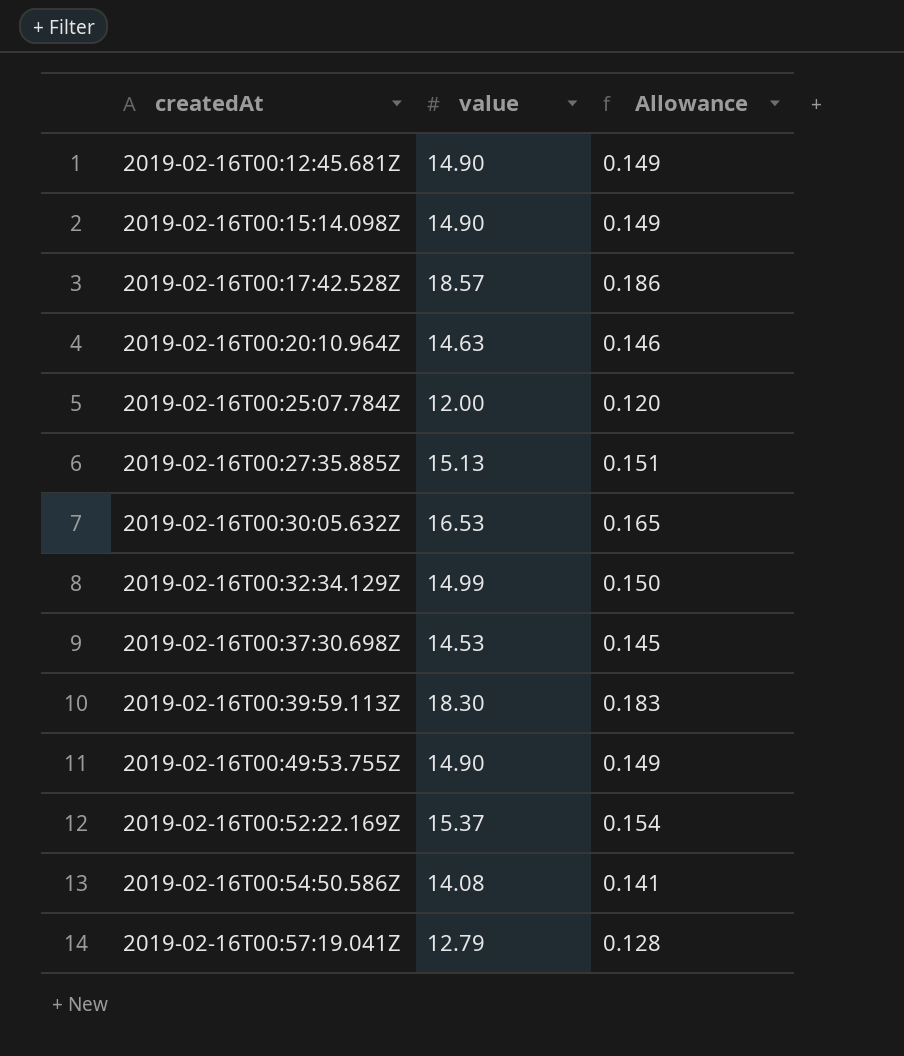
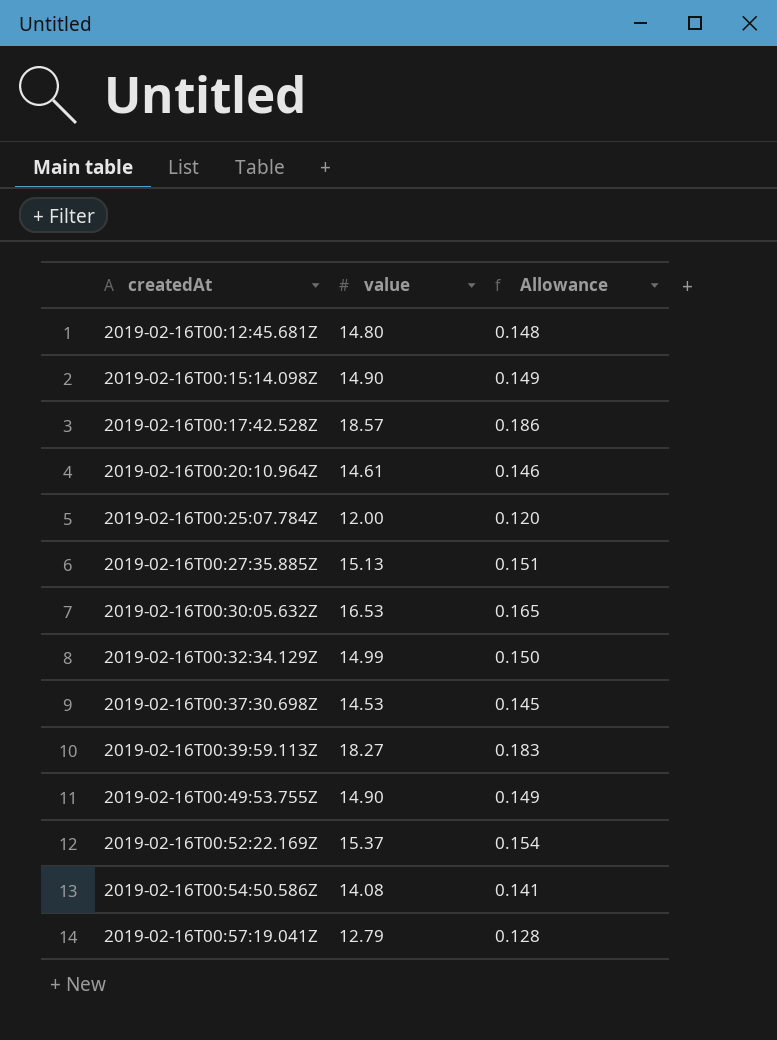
2019-02-16T00:12:45.681Z | value: 14.90 -> 14.80
2019-02-16T00:12:45.681Z | Allowance: 0.149 -> 0.148
2019-02-16T00:20:10.964Z | value: 14.63 -> 14.61
2019-02-16T00:39:59.113Z | value: 18.30 -> 18.27

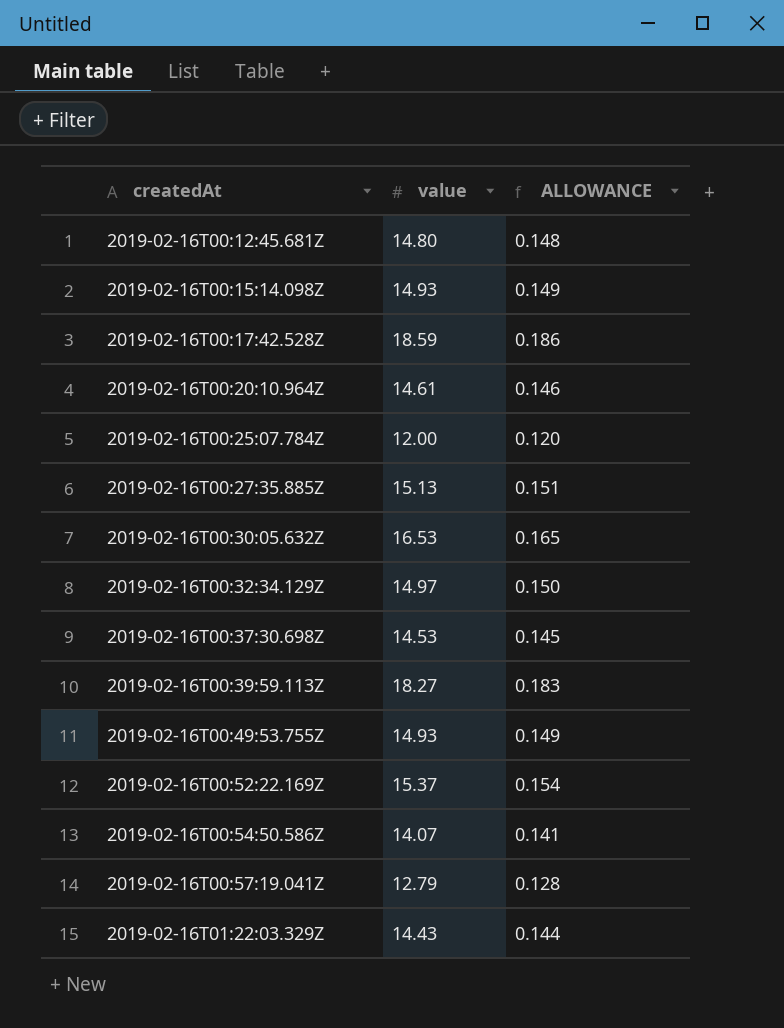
column name: Allowance -> ALLOWANCE
2019-02-16T00:15:14.098Z | value: 14.90 -> 14.93
2019-02-16T00:17:42.528Z | value: 18.57 -> 18.59
2019-02-16T00:32:34.129Z | value: 14.99 -> 14.97
2019-02-16T00:49:53.755Z | value: 14.90 -> 14.93
2019-02-16T00:54:50.586Z | value: 14.08 -> 14.07
row 2019-02-16T01:22:03.329Z: none -> 14.43 | 0.144

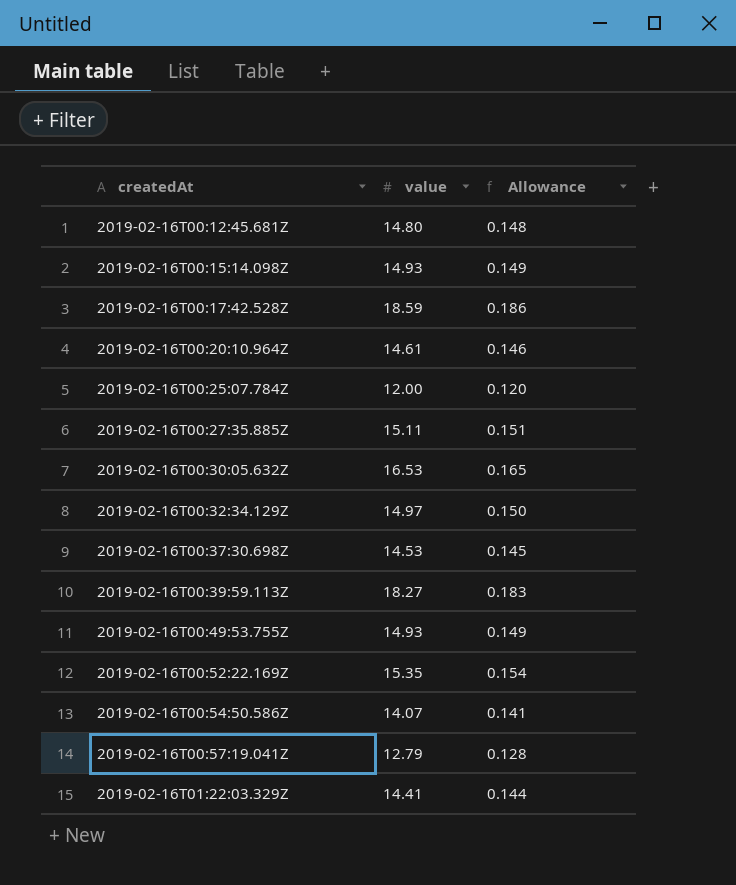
column name: ALLOWANCE -> Allowance
2019-02-16T00:27:35.885Z | value: 15.13 -> 15.11
2019-02-16T00:52:22.169Z | value: 15.37 -> 15.35
2019-02-16T01:22:03.329Z | value: 14.43 -> 14.41

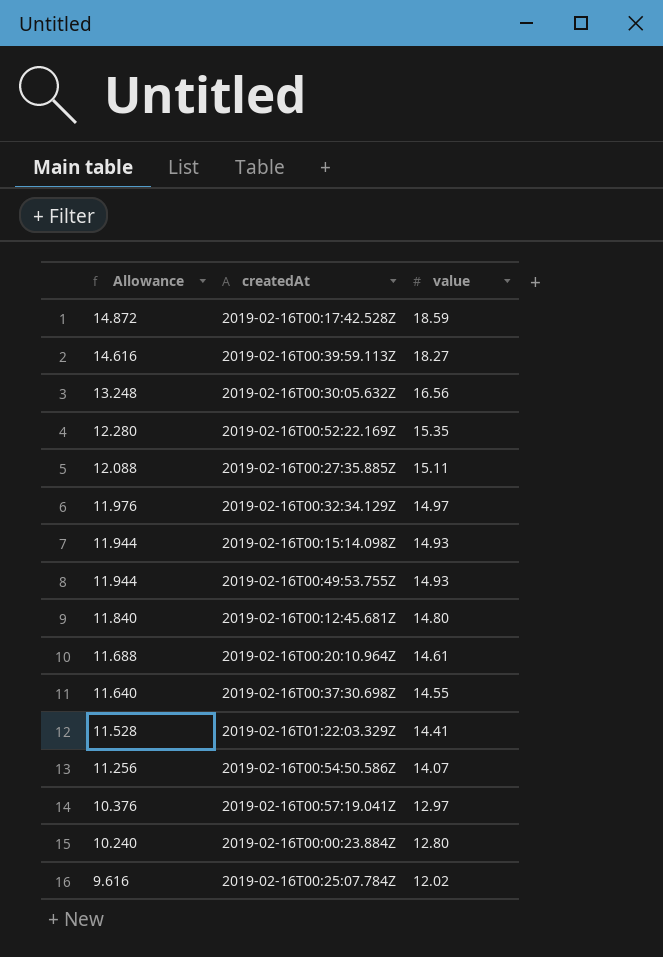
row order: createdAt ascending -> Allowance descending
column Allowance | formula: [value] * 0.01 -> [value] * 0.8
column Allowance | position: 3 -> 1
2019-02-16T00:30:05.632Z | value: 16.53 -> 16.56
2019-02-16T00:37:30.698Z | value: 14.53 -> 14.55
2019-02-16T00:57:19.041Z | value: 12.79 -> 12.97
row 2019-02-16T00:00:23.884Z: none -> 10.240 | 12.80
2019-02-16T00:25:07.784Z | value: 12.00 -> 12.02

